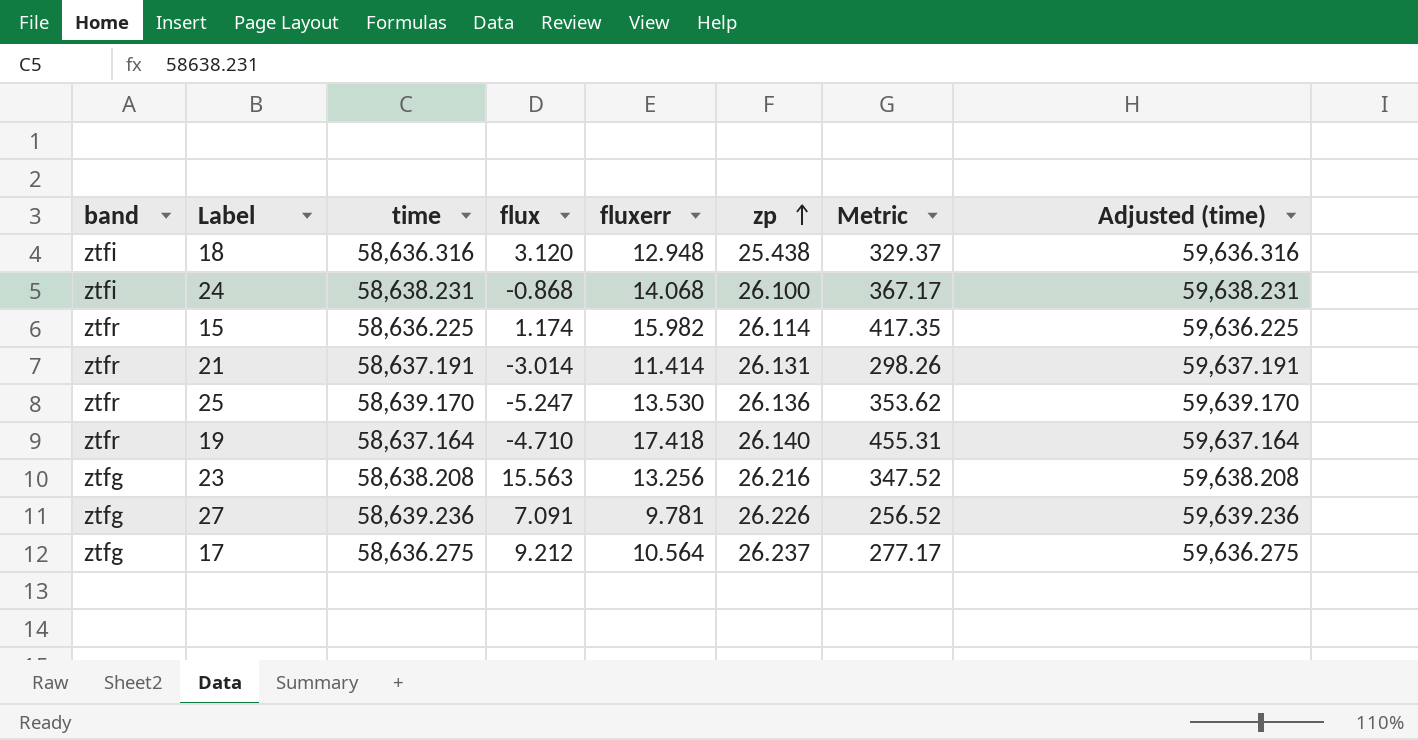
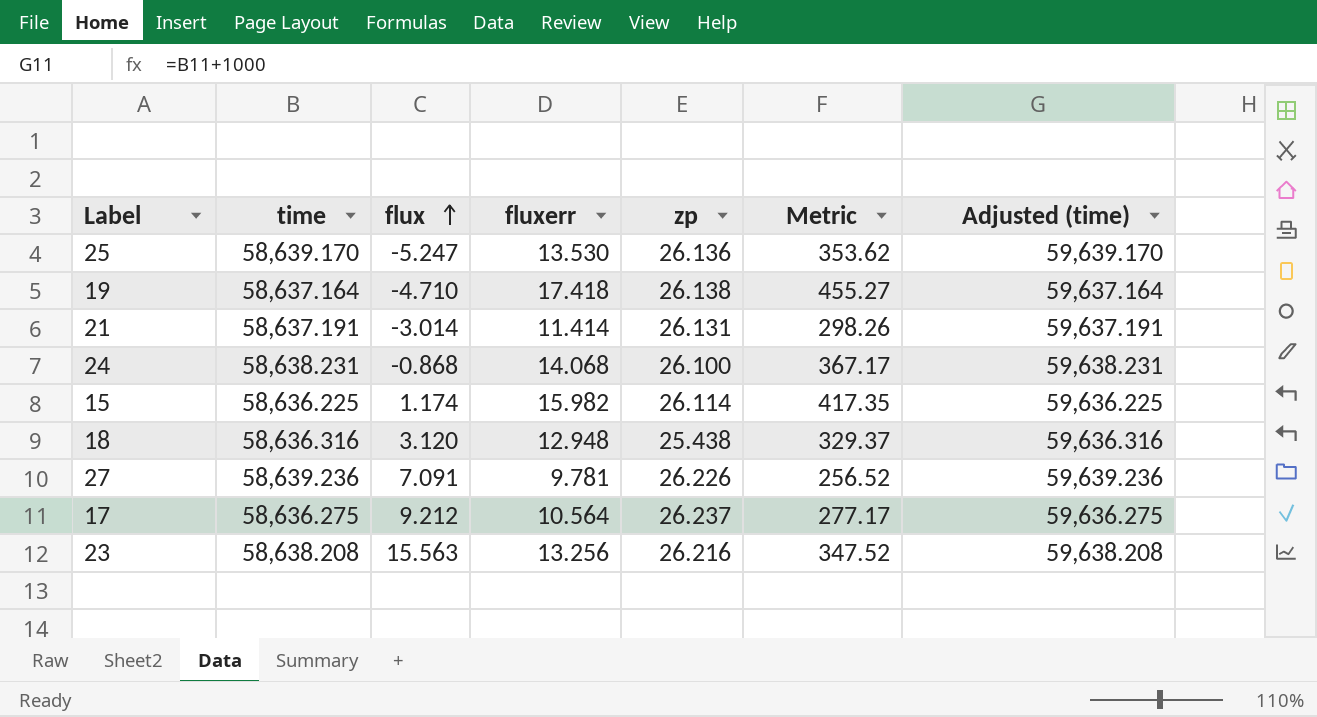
row order: zp ascending -> flux ascending
column band | position: 1 -> none
19 | zp: 26.140 -> 26.138
19 | Metric: 455.31 -> 455.27

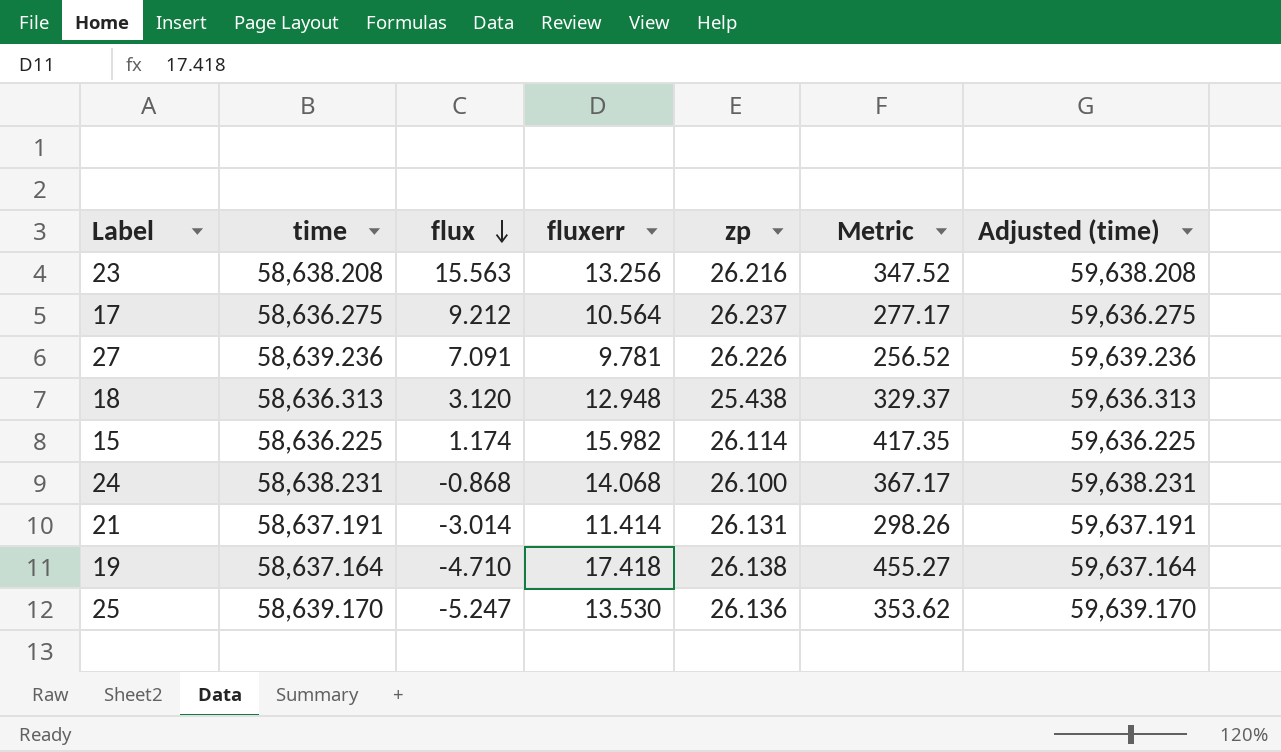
row order: flux ascending -> flux descending
18 | time: 58,636.316 -> 58,636.313
18 | Adjusted (time): 59,636.316 -> 59,636.313

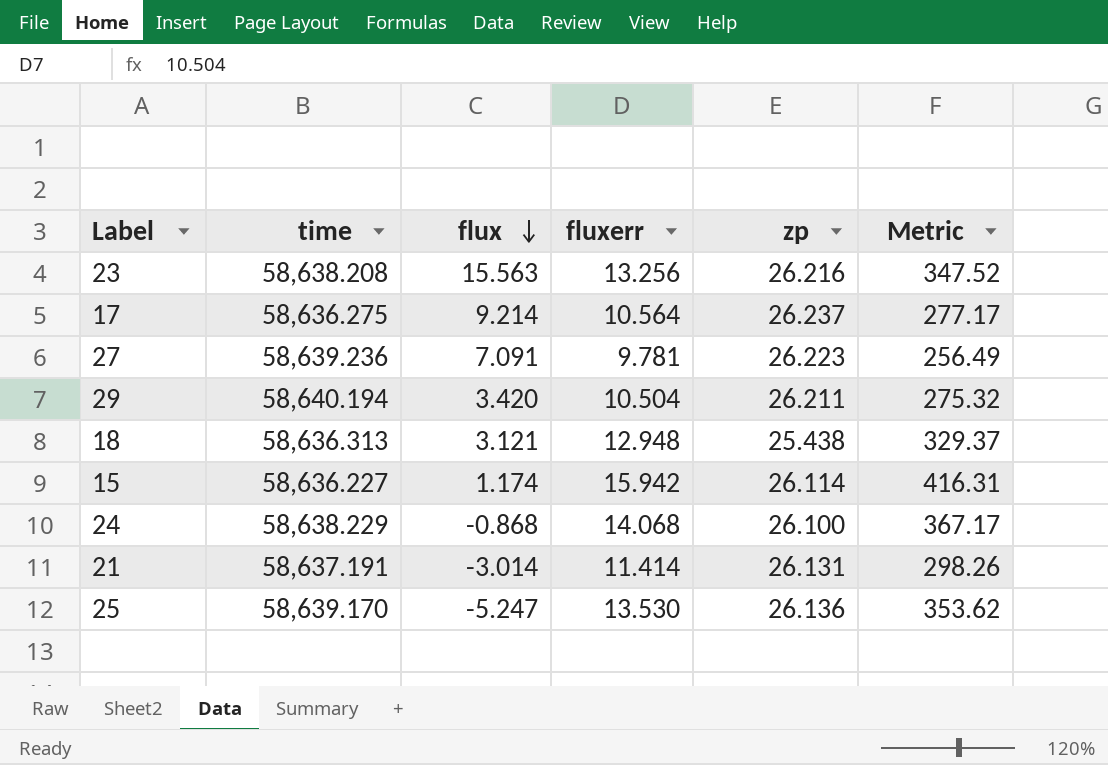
column Adjusted (time) | formula: [time] + 1000 -> none
row 19: 58,637.164 | -4.710 | 17.418 | 26.138 | 455.27 | 59,637.164 -> none
17 | flux: 9.212 -> 9.214
27 | zp: 26.226 -> 26.223
27 | Metric: 256.52 -> 256.49
row 29: none -> 58,640.194 | 3.420 | 10.504 | 26.211 | 275.32
18 | flux: 3.120 -> 3.121
15 | time: 58,636.225 -> 58,636.227
15 | fluxerr: 15.982 -> 15.942
15 | Metric: 417.35 -> 416.31
24 | time: 58,638.231 -> 58,638.229

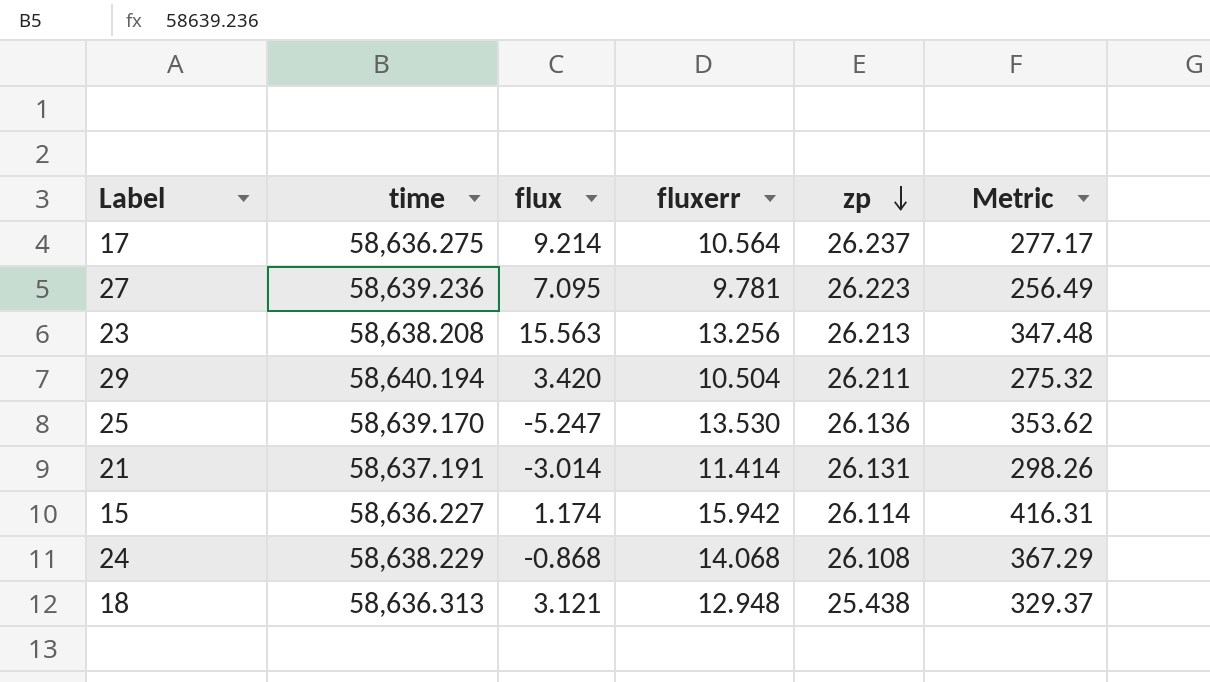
row order: flux descending -> zp descending
27 | flux: 7.091 -> 7.095
23 | zp: 26.216 -> 26.213
23 | Metric: 347.52 -> 347.48
24 | zp: 26.100 -> 26.108
24 | Metric: 367.17 -> 367.29

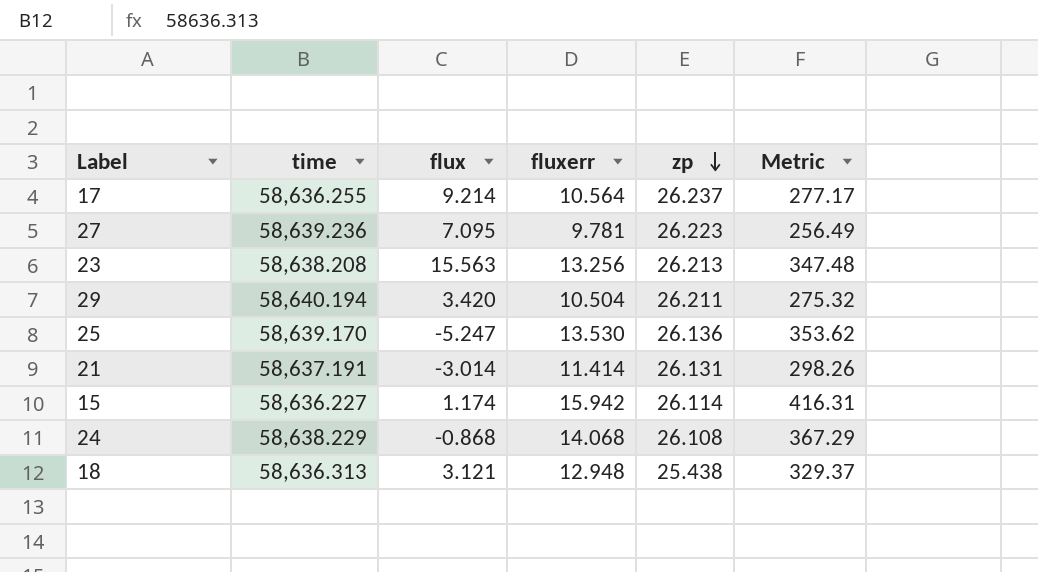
17 | time: 58,636.275 -> 58,636.255

